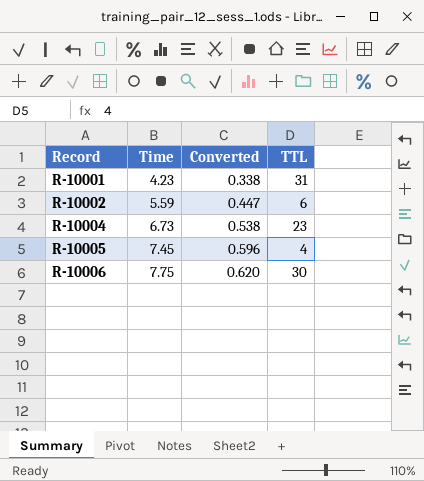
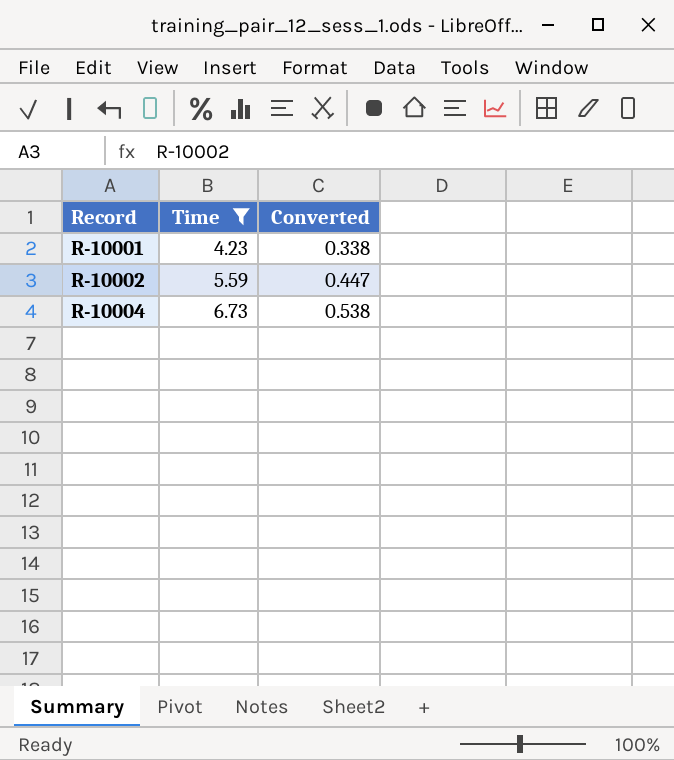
filter: none -> Time <= 6.73
column TTL | position: 4 -> none

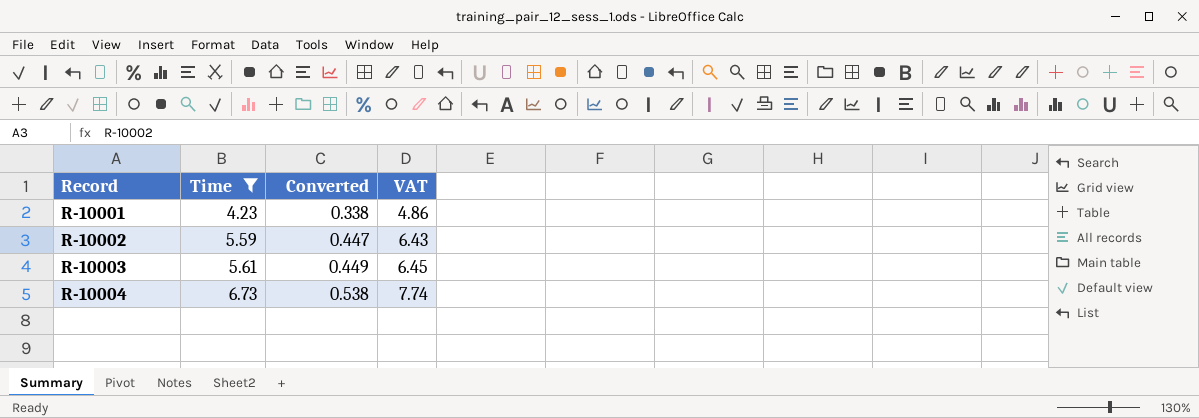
column VAT | formula: none -> [Time] * 1.15
row R-10003: none -> 5.61 | 0.449 | 6.45

